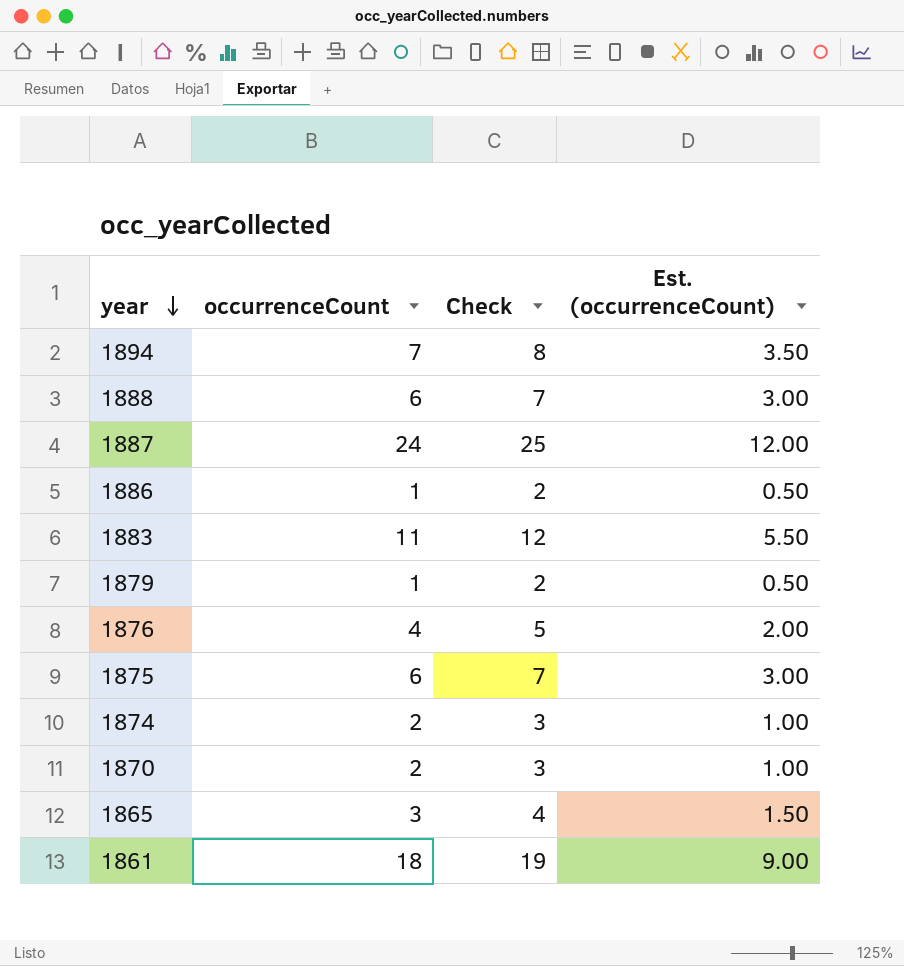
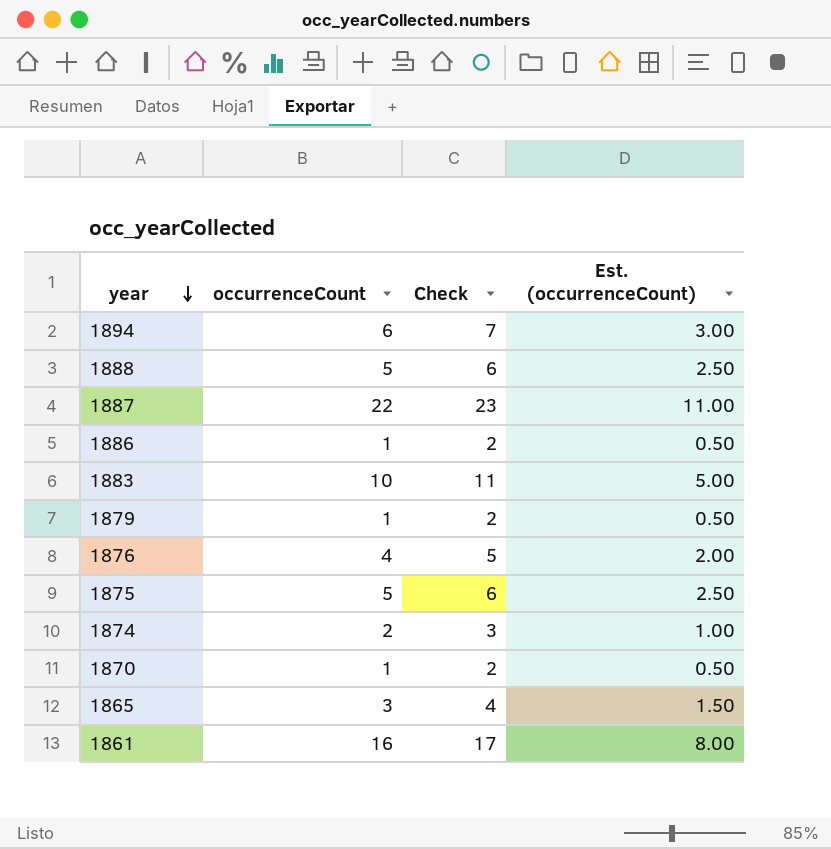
1894 | occurrenceCount: 7 -> 6
1894 | Check: 8 -> 7
1894 | Est. (occurrenceCount): 3.50 -> 3.00
1888 | occurrenceCount: 6 -> 5
1888 | Check: 7 -> 6
1888 | Est. (occurrenceCount): 3.00 -> 2.50
1887 | occurrenceCount: 24 -> 22
1887 | Check: 25 -> 23
1887 | Est. (occurrenceCount): 12.00 -> 11.00
1883 | occurrenceCount: 11 -> 10
1883 | Check: 12 -> 11
1883 | Est. (occurrenceCount): 5.50 -> 5.00
1875 | occurrenceCount: 6 -> 5
1875 | Check: 7 -> 6
1875 | Est. (occurrenceCount): 3.00 -> 2.50
1870 | occurrenceCount: 2 -> 1
1870 | Check: 3 -> 2
1870 | Est. (occurrenceCount): 1.00 -> 0.50
1861 | occurrenceCount: 18 -> 16
1861 | Check: 19 -> 17
1861 | Est. (occurrenceCount): 9.00 -> 8.00

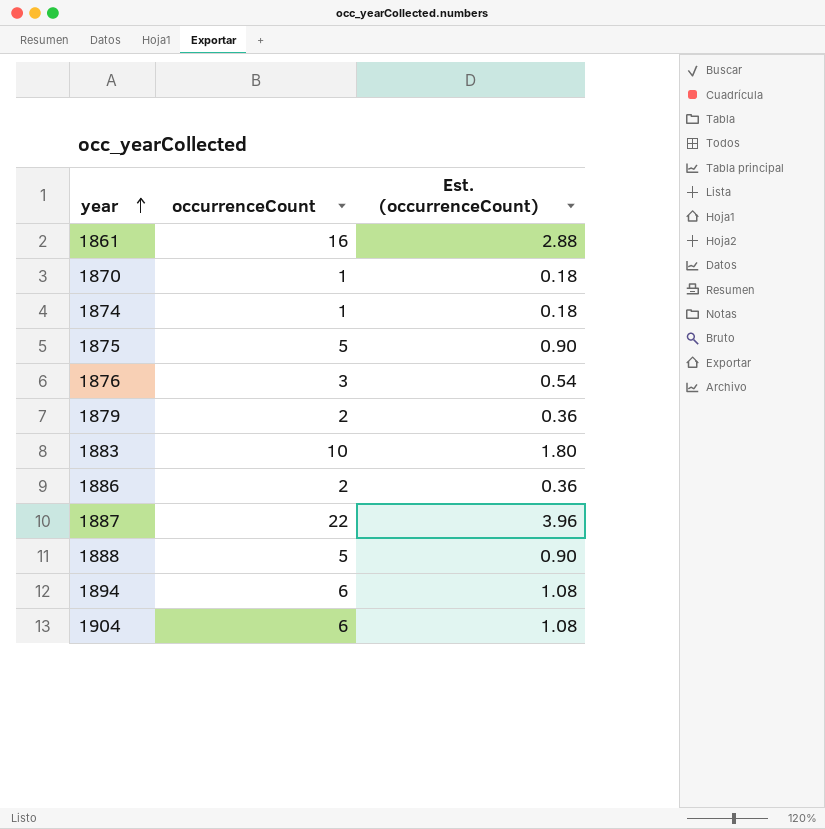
row order: year descending -> year ascending
column Check | formula: [occurrenceCount] + 1 -> none
column Est. (occurrenceCount) | formula: [occurrenceCount] * 0.5 -> [occurrenceCount] * 0.18
row 1865: 3 | 4 | 1.50 -> none
1874 | occurrenceCount: 2 -> 1
1876 | occurrenceCount: 4 -> 3
1879 | occurrenceCount: 1 -> 2
1886 | occurrenceCount: 1 -> 2
row 1904: none -> 6 | 1.08

